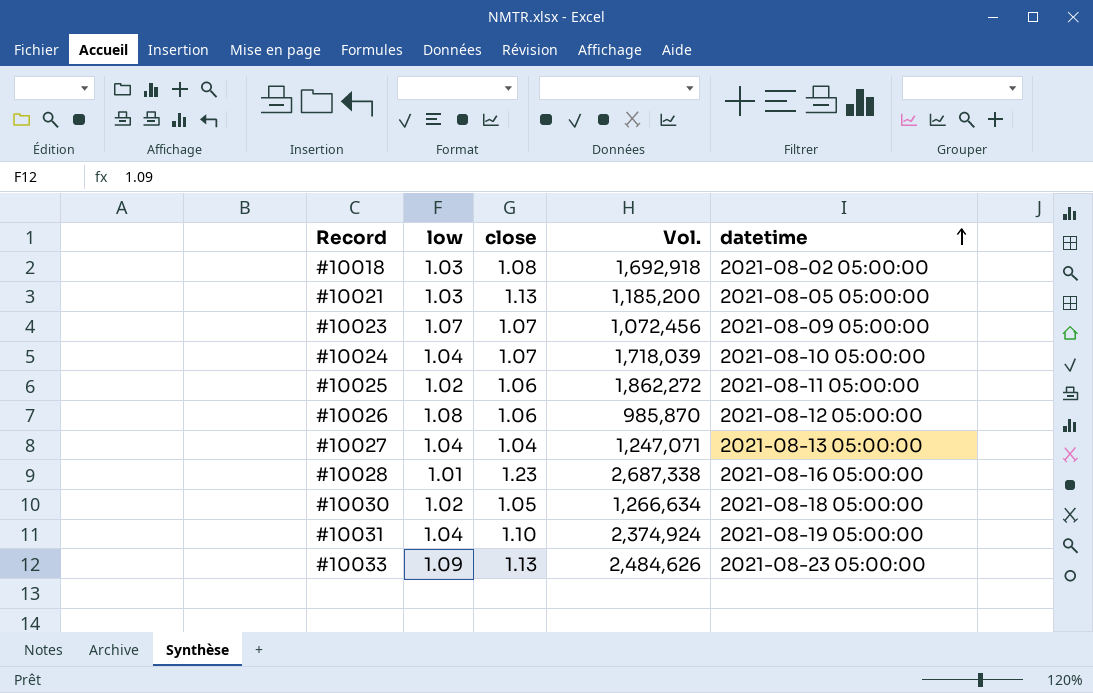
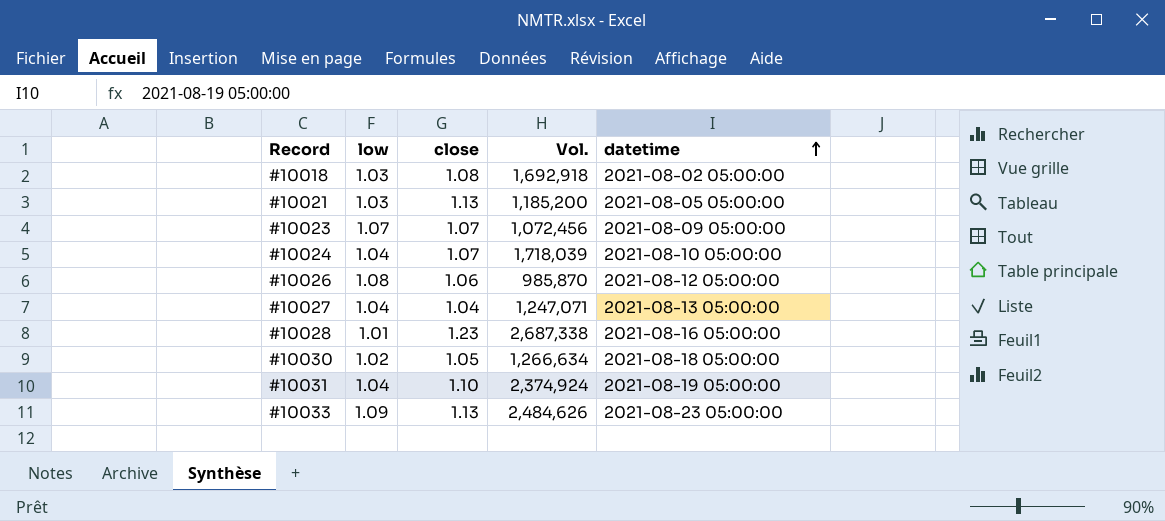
row #10025: 1.02 | 1.06 | 1,862,272 | 2021-08-11 05:00:00 -> none

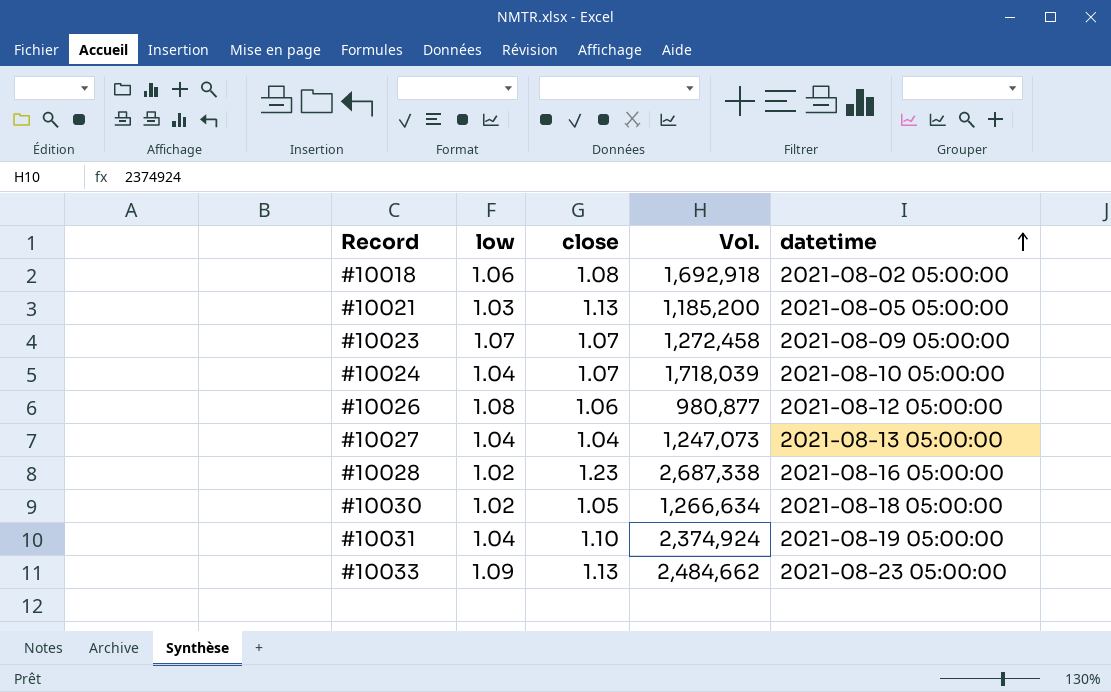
#10018 | low: 1.03 -> 1.06
#10023 | Vol.: 1,072,456 -> 1,272,458
#10026 | Vol.: 985,870 -> 980,877
#10027 | Vol.: 1,247,071 -> 1,247,073
#10028 | low: 1.01 -> 1.02
#10033 | Vol.: 2,484,626 -> 2,484,662

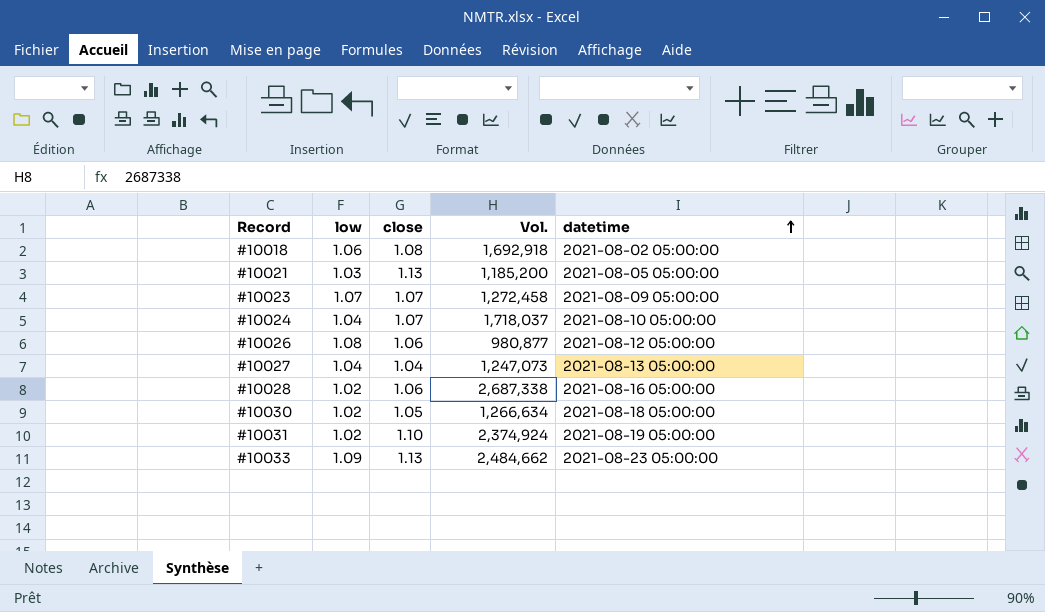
#10024 | Vol.: 1,718,039 -> 1,718,037
#10028 | close: 1.23 -> 1.06
#10031 | low: 1.04 -> 1.02

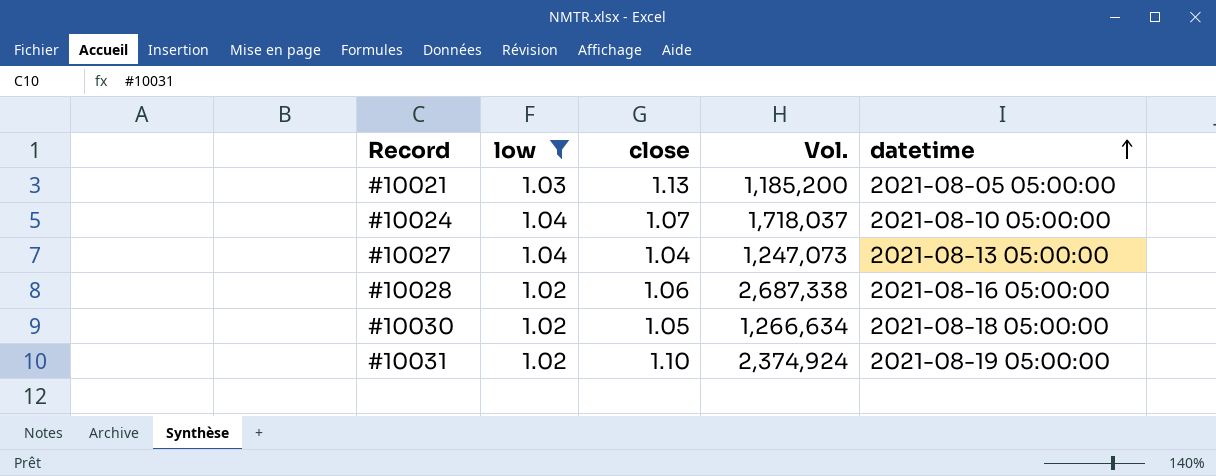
filter: none -> low <= 1.04

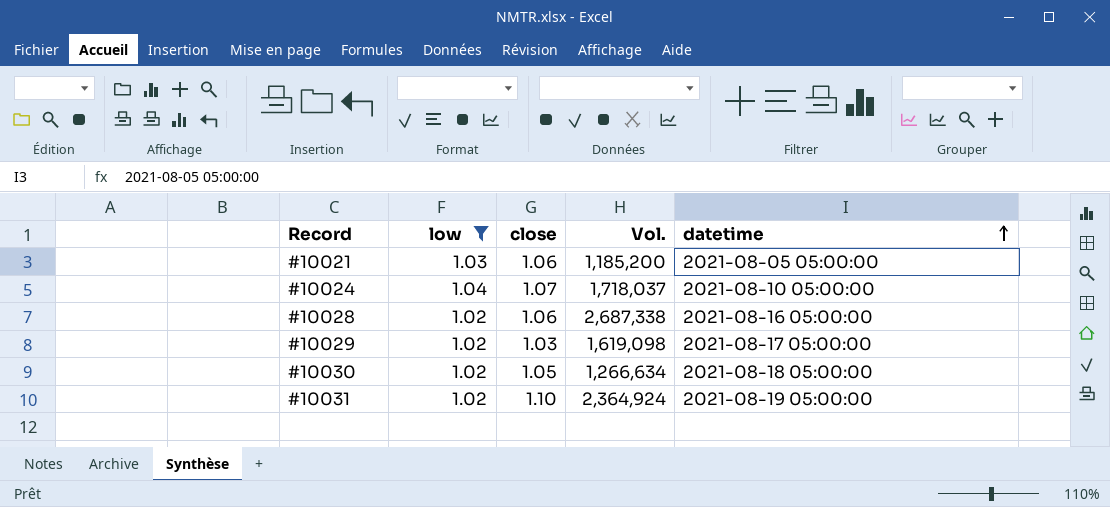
row #10027: 1.04 | 1.04 | 1,247,073 | 2021-08-13 05:00:00 -> none
#10021 | close: 1.13 -> 1.06
row #10029: none -> 1.02 | 1.03 | 1,619,098 | 2021-08-17 05:00:00
#10031 | Vol.: 2,374,924 -> 2,364,924

